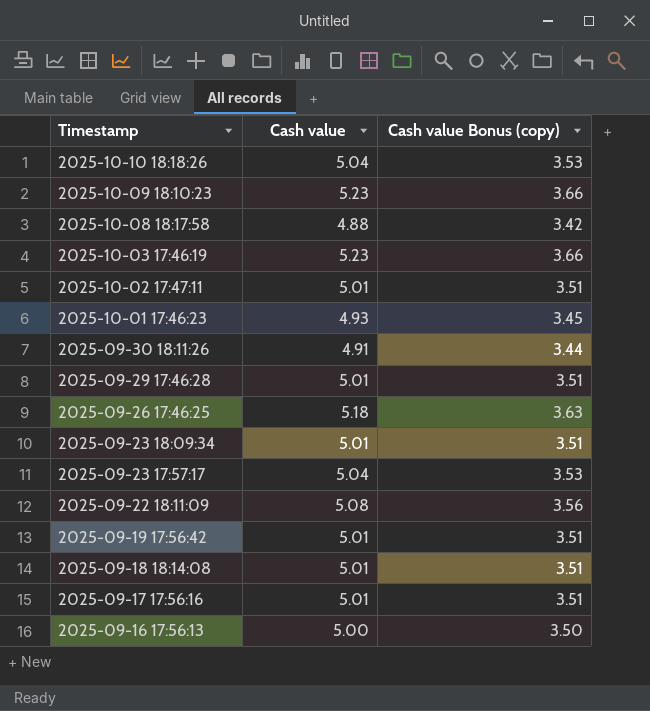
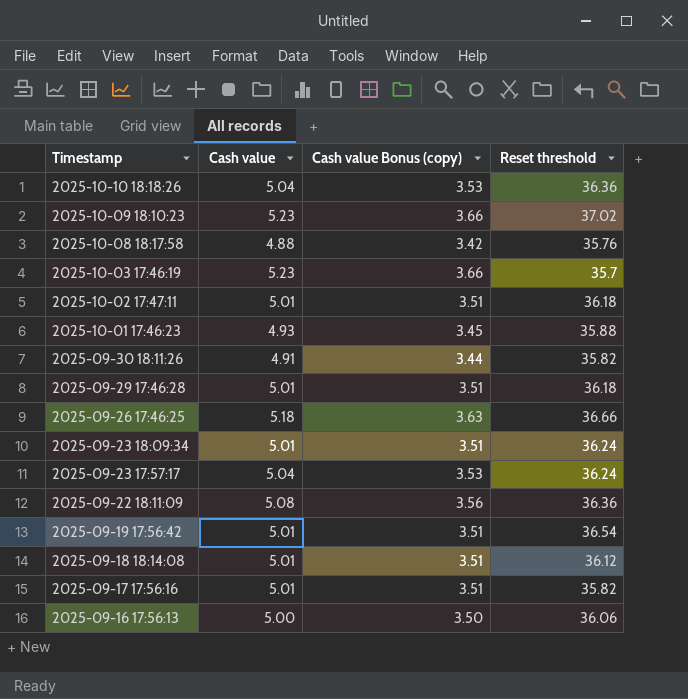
column Reset threshold | position: none -> 4

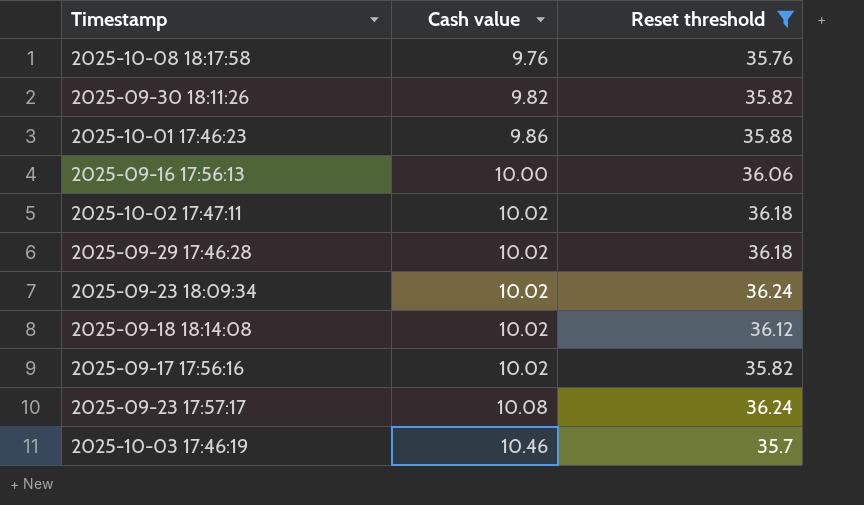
filter: none -> Reset threshold <= 36.24
row order: Timestamp descending -> Cash value ascending
column Cash value Bonus (copy) | formula: [Cash value] * 0.7 -> none
2025-10-08 18:17:58 | Cash value: 4.88 -> 9.76
2025-09-30 18:11:26 | Cash value: 4.91 -> 9.82
2025-10-01 17:46:23 | Cash value: 4.93 -> 9.86
2025-09-16 17:56:13 | Cash value: 5.00 -> 10.00
2025-10-02 17:47:11 | Cash value: 5.01 -> 10.02
2025-09-29 17:46:28 | Cash value: 5.01 -> 10.02
2025-09-23 18:09:34 | Cash value: 5.01 -> 10.02
2025-09-18 18:14:08 | Cash value: 5.01 -> 10.02
2025-09-17 17:56:16 | Cash value: 5.01 -> 10.02
2025-09-23 17:57:17 | Cash value: 5.04 -> 10.08
2025-10-03 17:46:19 | Cash value: 5.23 -> 10.46

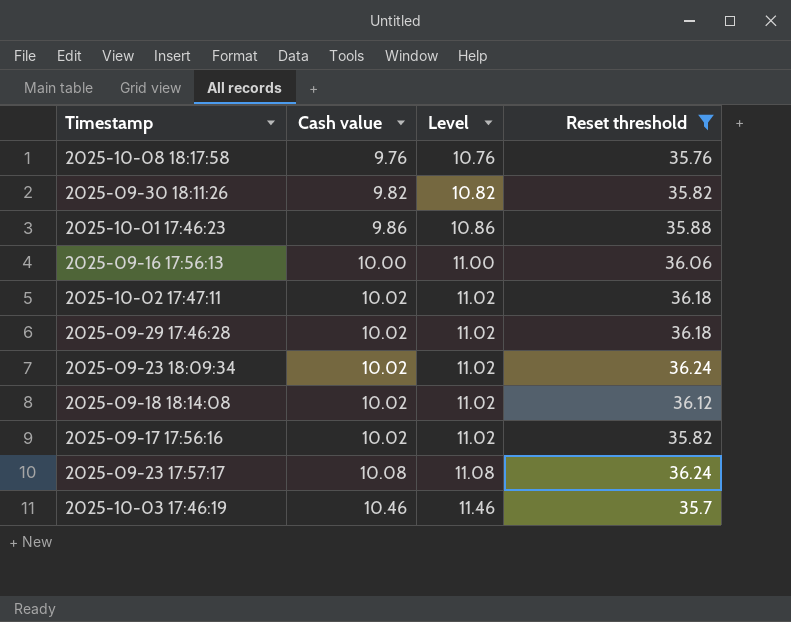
column Level | formula: none -> [Cash value] + 1

